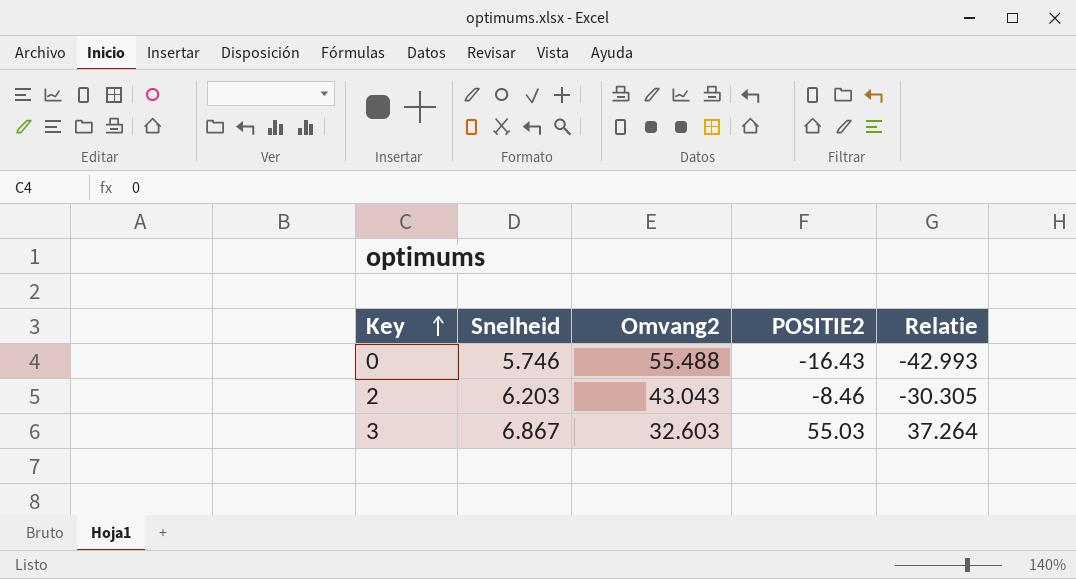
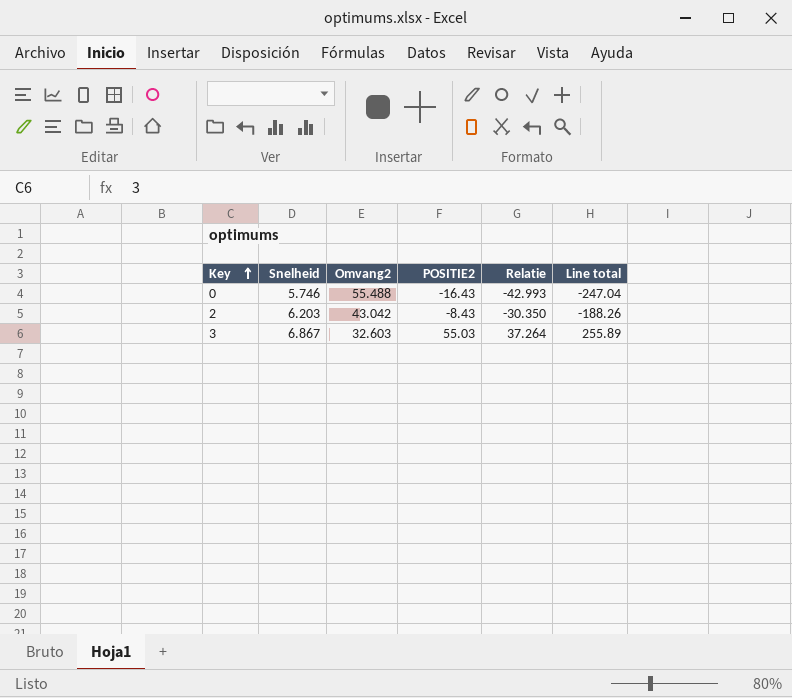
column Line total | formula: none -> [Snelheid] * [Relatie]
2 | Omvang2: 43.043 -> 43.042
2 | POSITIE2: -8.46 -> -8.43
2 | Relatie: -30.305 -> -30.350

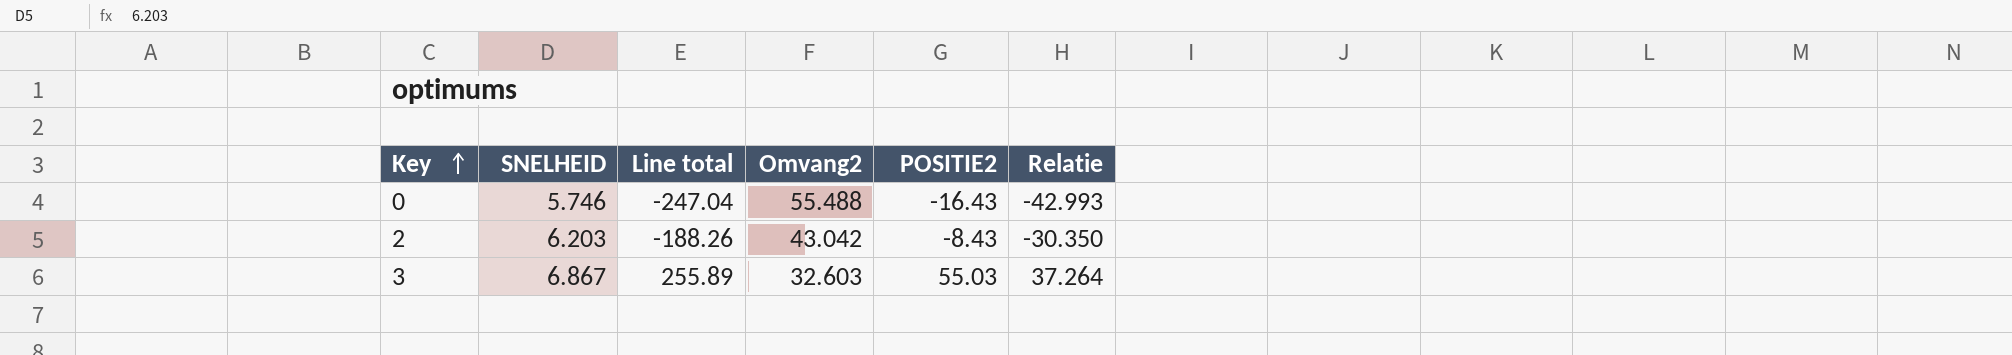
column name: Snelheid -> SNELHEID
column Line total | position: 6 -> 3

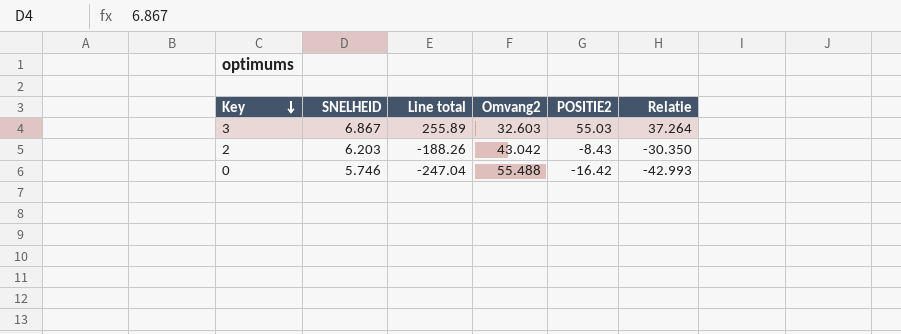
row order: Key ascending -> Key descending
0 | POSITIE2: -16.43 -> -16.42

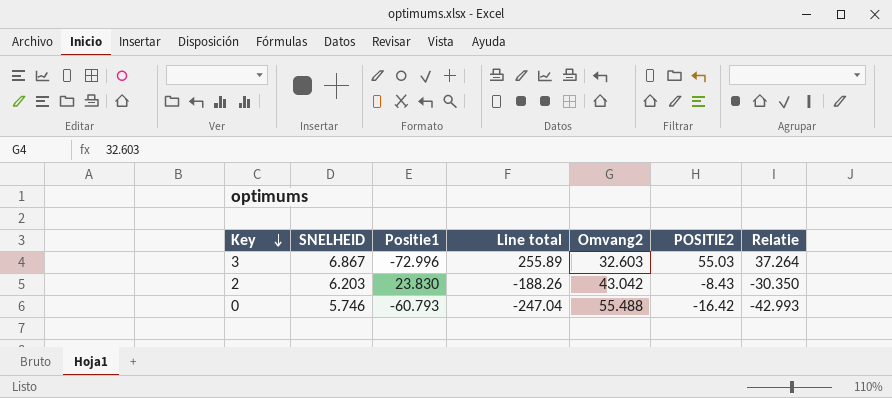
column Positie1 | position: none -> 3

